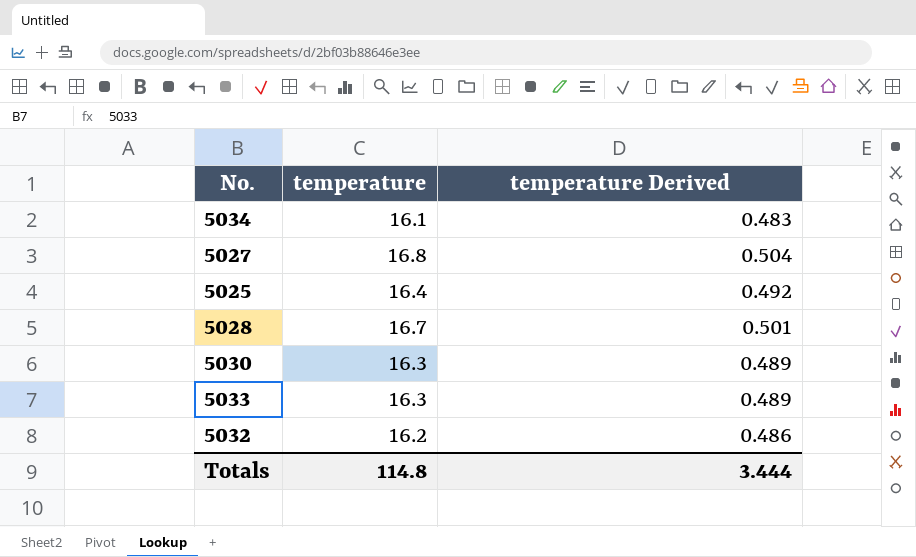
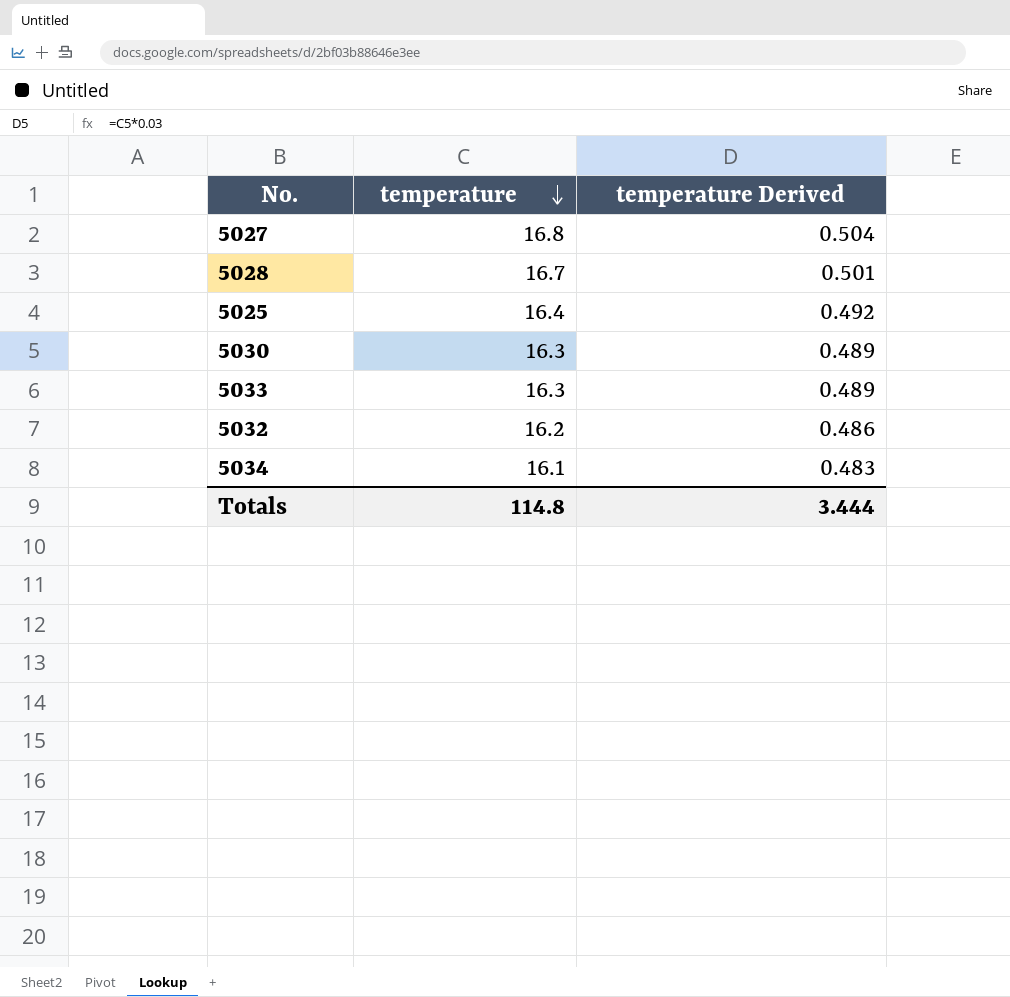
row order: none -> temperature descending

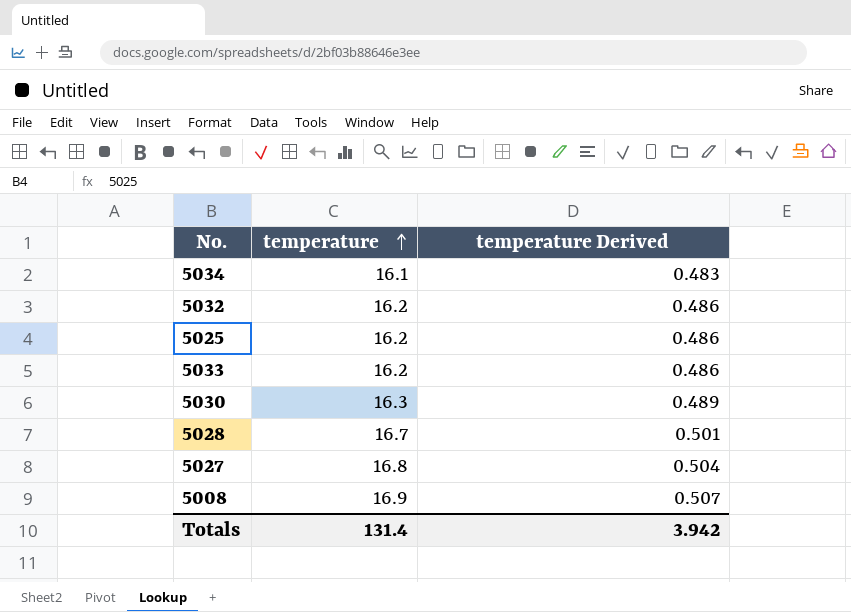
row order: temperature descending -> temperature ascending
5025 | temperature: 16.4 -> 16.2
5025 | temperature Derived: 0.492 -> 0.486
5033 | temperature: 16.3 -> 16.2
5033 | temperature Derived: 0.489 -> 0.486
row 5008: none -> 16.9 | 0.507
Totals | temperature: 114.8 -> 131.4
Totals | temperature Derived: 3.444 -> 3.942

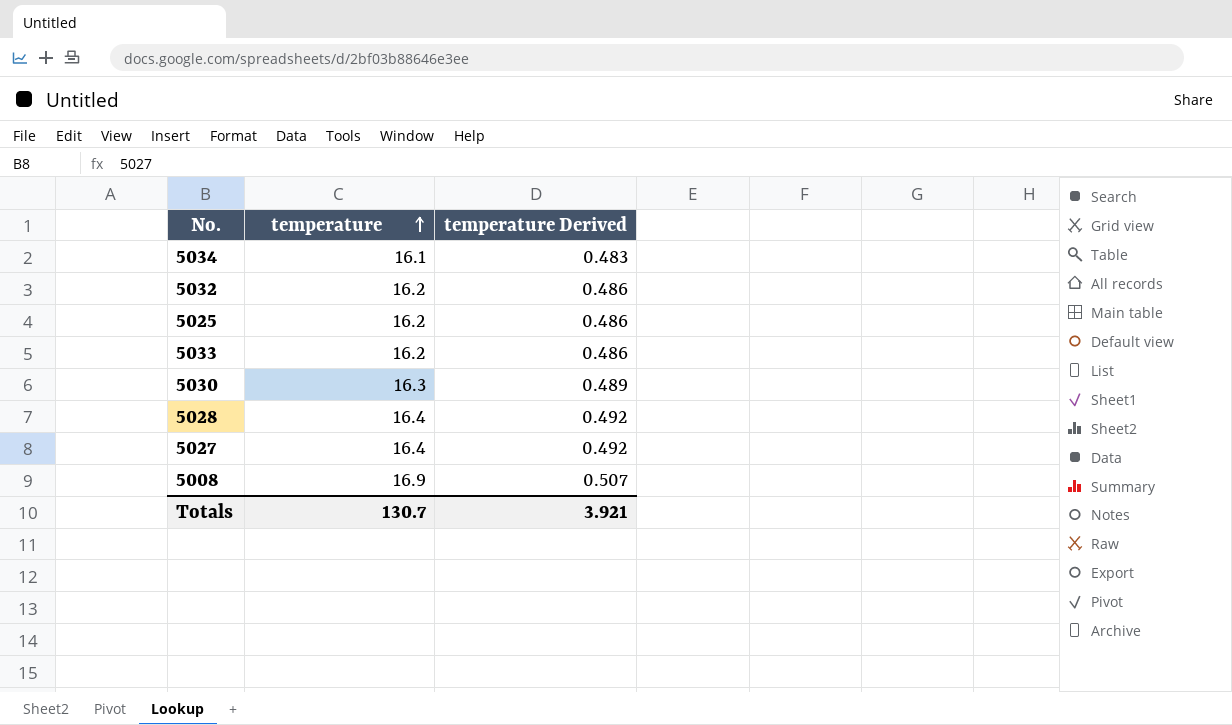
5028 | temperature: 16.7 -> 16.4
5028 | temperature Derived: 0.501 -> 0.492
5027 | temperature: 16.8 -> 16.4
5027 | temperature Derived: 0.504 -> 0.492
Totals | temperature: 131.4 -> 130.7
Totals | temperature Derived: 3.942 -> 3.921

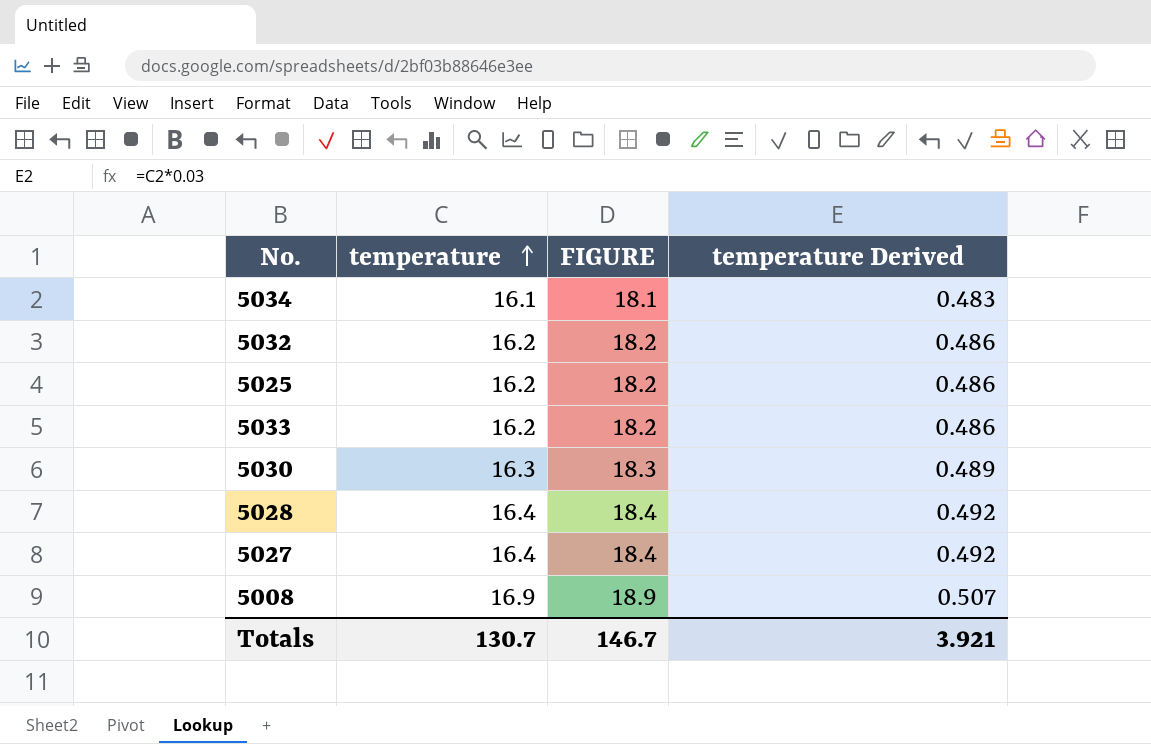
column FIGURE | formula: none -> [temperature] + 2

